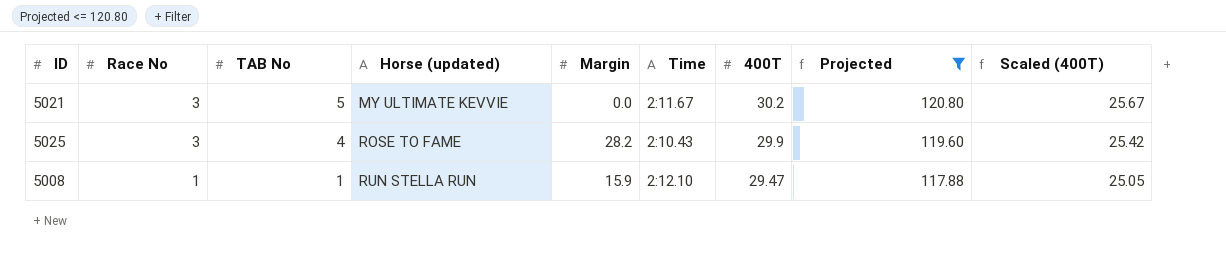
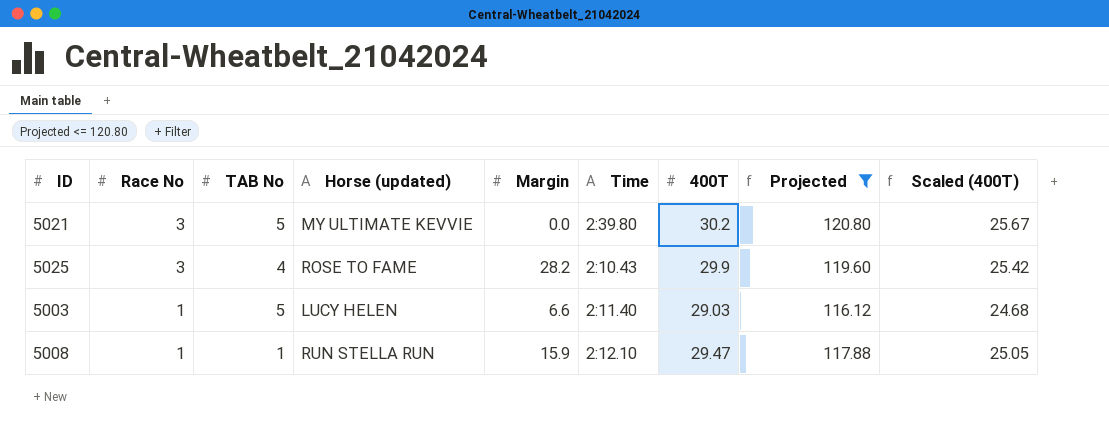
5021 | Time: 2:11.67 -> 2:39.80
row 5003: none -> 1 | 5 | LUCY HELEN | 6.6 | 2:11.40 | 29.03 | 116.12 | 24.68

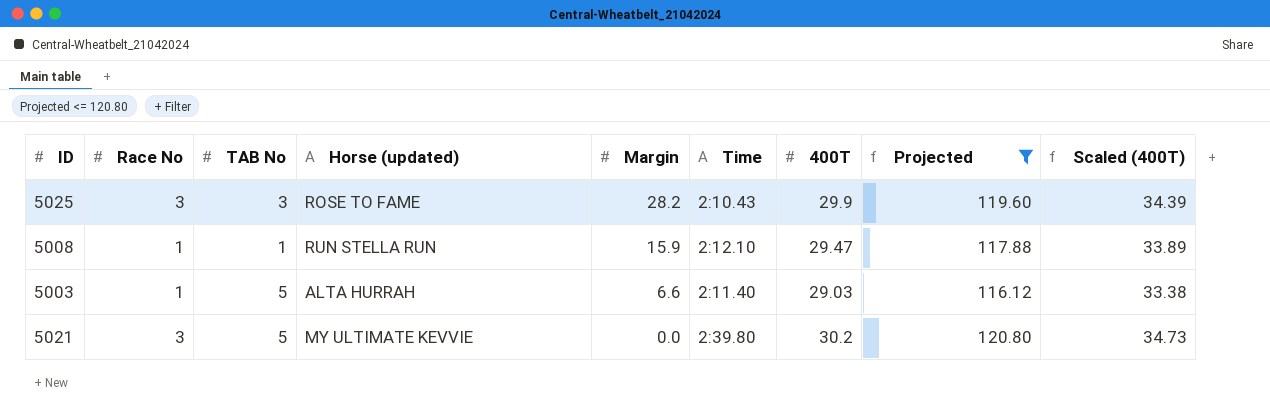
row order: Race No descending -> Margin descending
column Scaled (400T) | formula: [400T] * 0.85 -> [400T] * 1.15
5025 | TAB No: 4 -> 3
5003 | Horse (updated): LUCY HELEN -> ALTA HURRAH

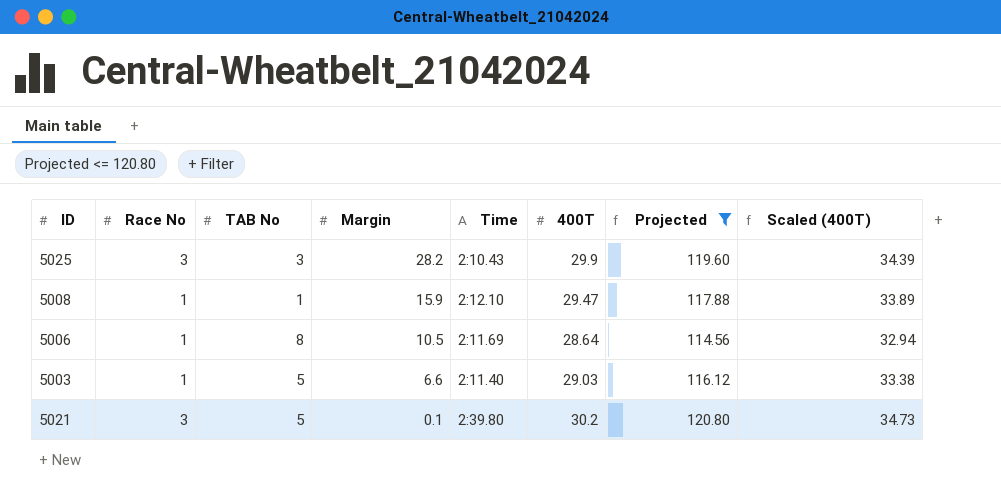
column Horse (updated) | position: 4 -> none
row 5006: none -> 1 | 8 | 10.5 | 2:11.69 | 28.64 | 114.56 | 32.94
5021 | Margin: 0.0 -> 0.1

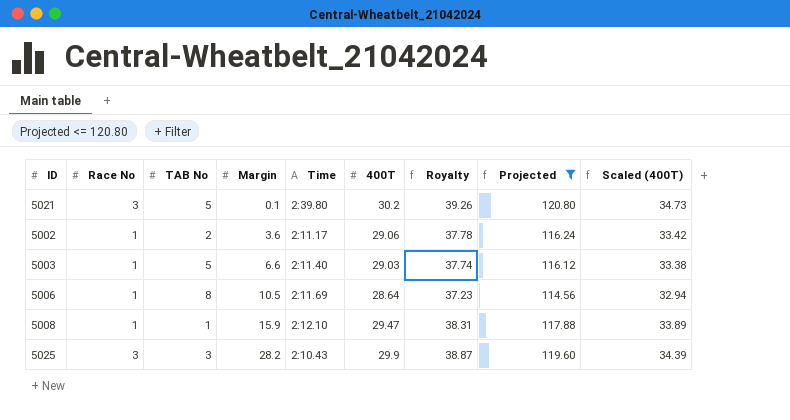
row order: Margin descending -> Margin ascending
column Royalty | formula: none -> [400T] * 1.3
row 5002: none -> 1 | 2 | 3.6 | 2:11.17 | 29.06 | 37.78 | 116.24 | 33.42

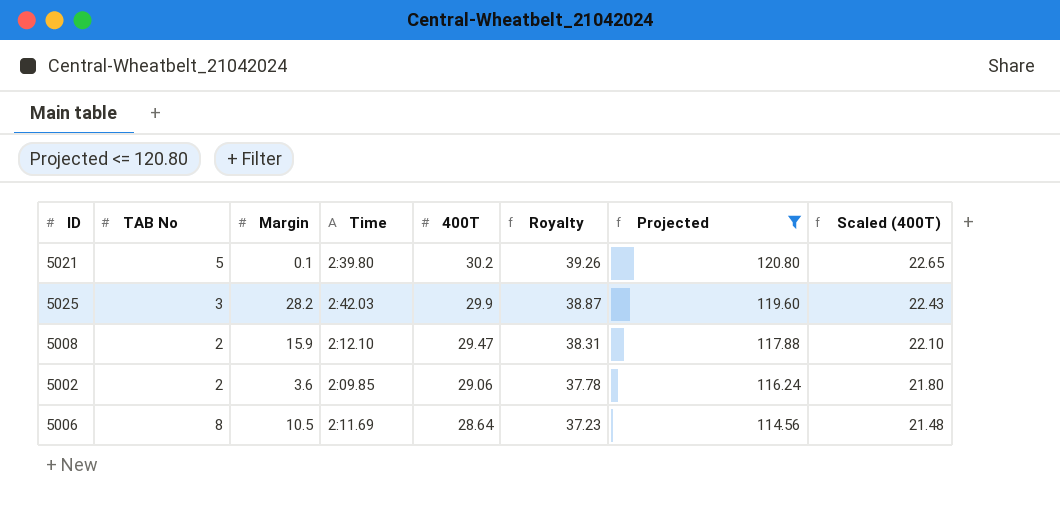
row order: Margin ascending -> 400T descending
column Race No | position: 2 -> none
column Scaled (400T) | formula: [400T] * 1.15 -> [400T] * 0.75
row 5003: 1 | 5 | 6.6 | 2:11.40 | 29.03 | 37.74 | 116.12 | 33.38 -> none
5025 | Time: 2:10.43 -> 2:42.03
5008 | TAB No: 1 -> 2
5002 | Time: 2:11.17 -> 2:09.85

